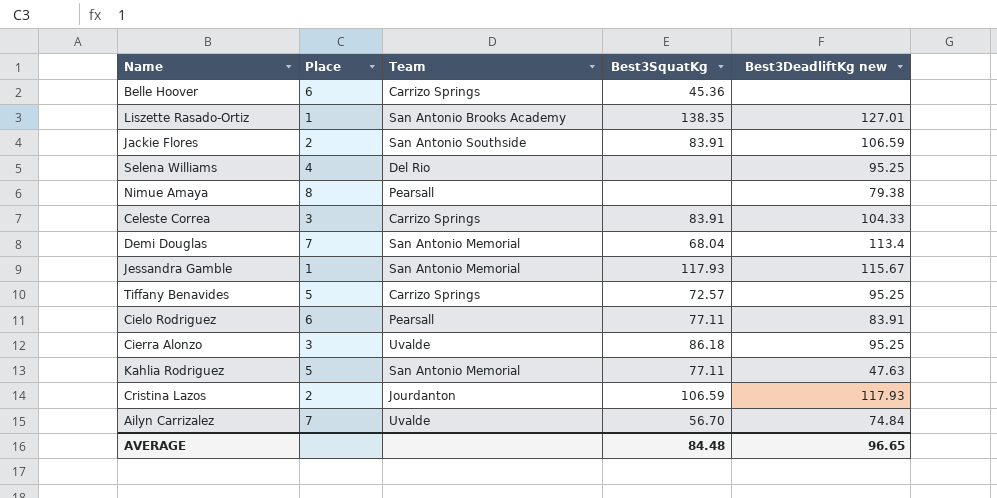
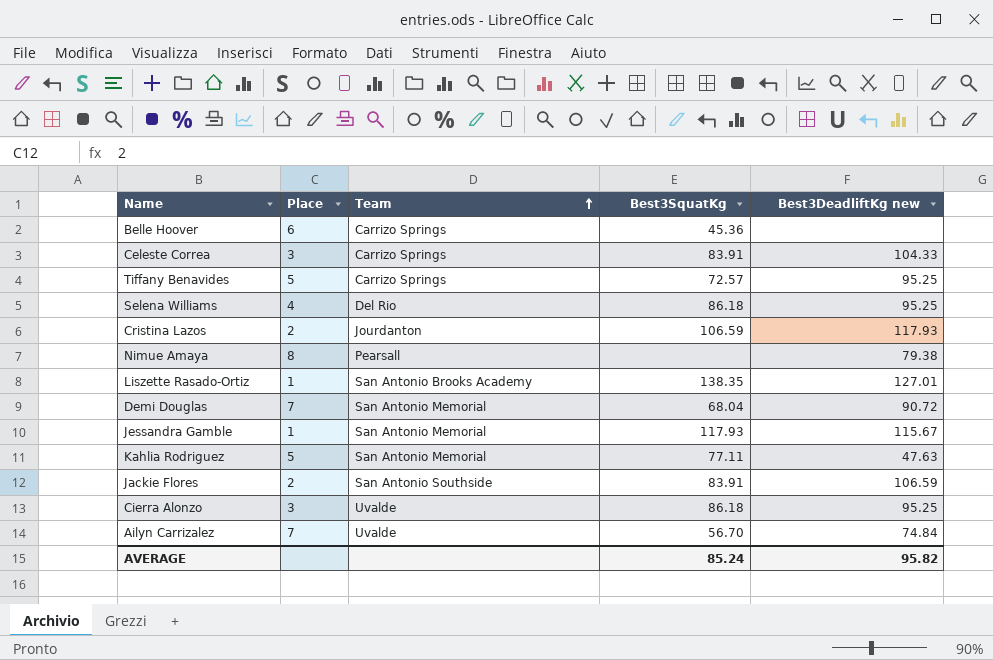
row order: none -> Team ascending
row Cielo Rodriguez: 6 | Pearsall | 77.11 | 83.91 -> none
Selena Williams | Best3SquatKg: none -> 86.18
Demi Douglas | Best3DeadliftKg new: 113.4 -> 90.72
AVERAGE | Best3SquatKg: 84.48 -> 85.24
AVERAGE | Best3DeadliftKg new: 96.65 -> 95.82

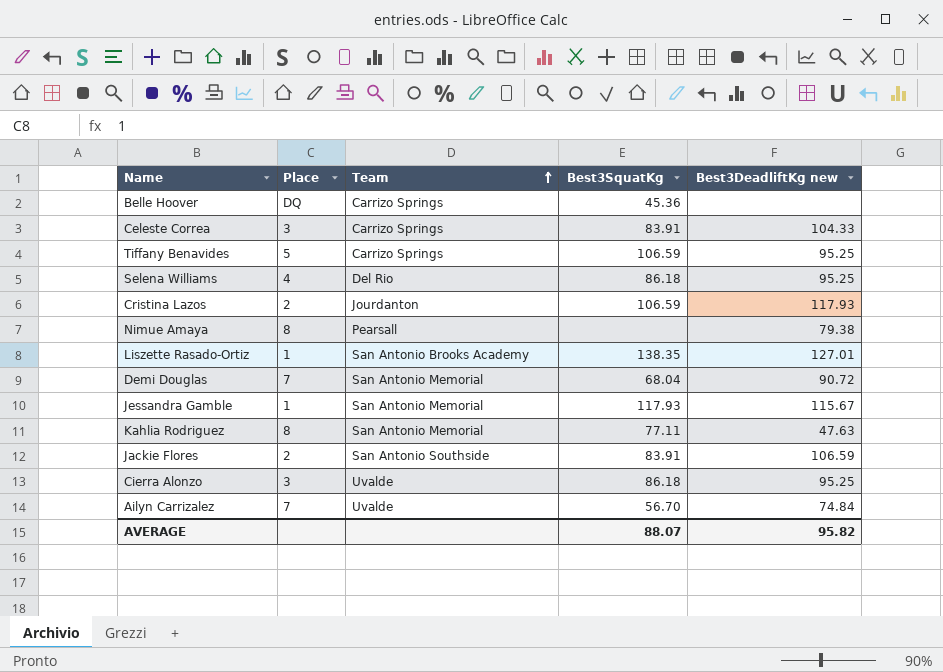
Belle Hoover | Place: 6 -> DQ
Tiffany Benavides | Best3SquatKg: 72.57 -> 106.59
Kahlia Rodriguez | Place: 5 -> 8
AVERAGE | Best3SquatKg: 85.24 -> 88.07

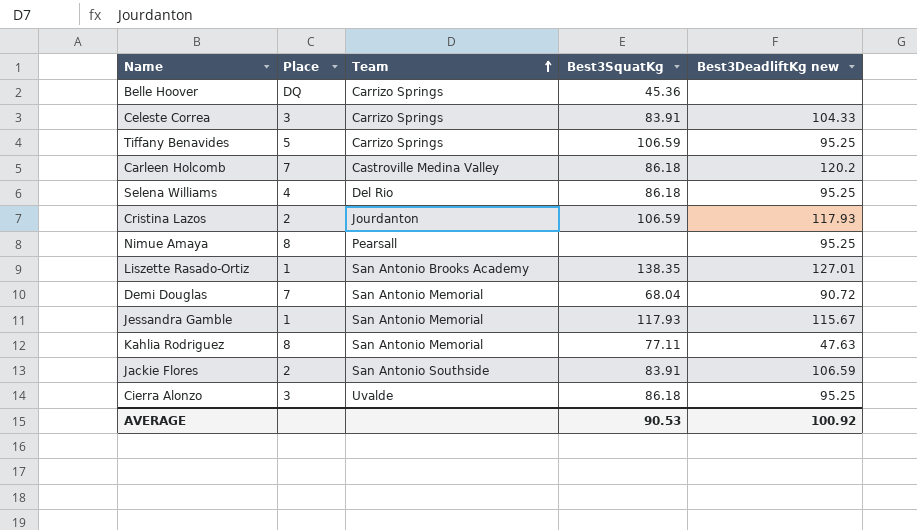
row Ailyn Carrizalez: 7 | Uvalde | 56.70 | 74.84 -> none
row Carleen Holcomb: none -> 7 | Castroville Medina Valley | 86.18 | 120.2
Nimue Amaya | Best3DeadliftKg new: 79.38 -> 95.25
AVERAGE | Best3SquatKg: 88.07 -> 90.53
AVERAGE | Best3DeadliftKg new: 95.82 -> 100.92

